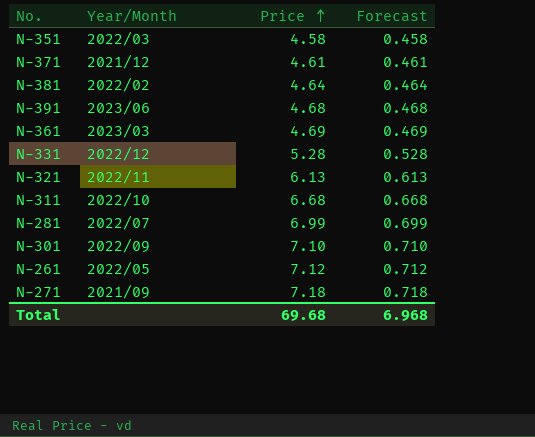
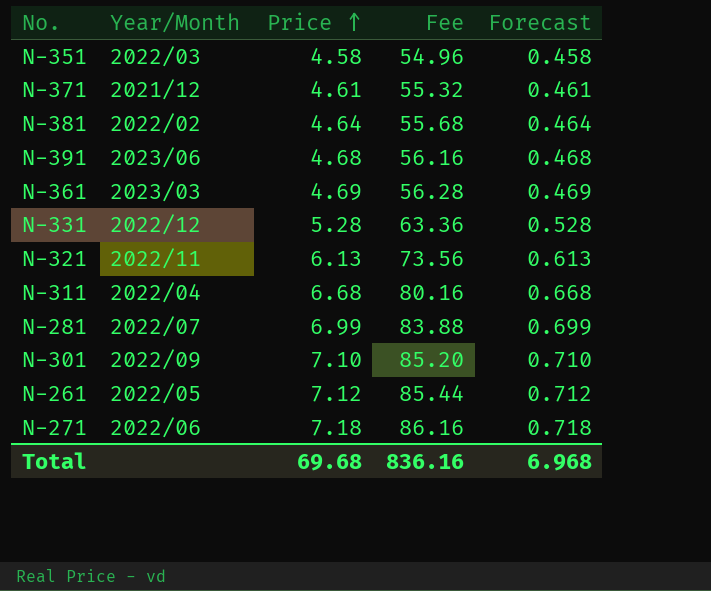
column Fee | formula: none -> [Price] * 12
N-311 | Year/Month: 2022/10 -> 2022/04
N-271 | Year/Month: 2021/09 -> 2022/06

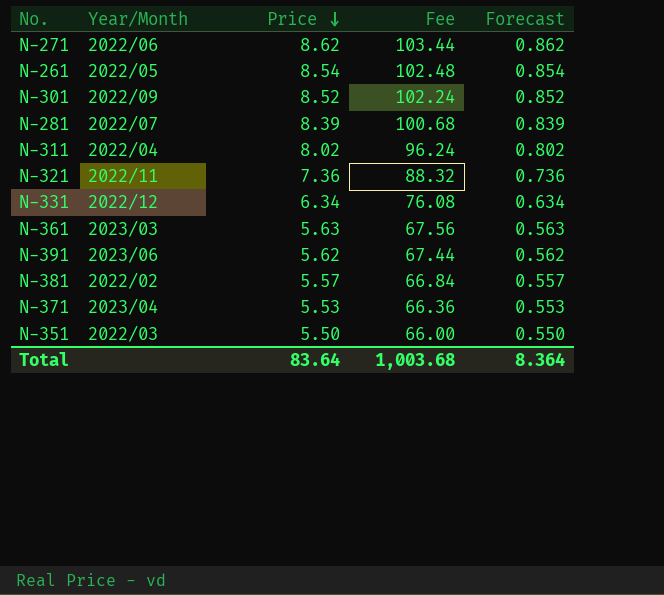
row order: Price ascending -> Price descending
N-271 | Price: 7.18 -> 8.62
N-271 | Fee: 86.16 -> 103.44
N-271 | Forecast: 0.718 -> 0.862
N-261 | Price: 7.12 -> 8.54
N-261 | Fee: 85.44 -> 102.48
N-261 | Forecast: 0.712 -> 0.854
N-301 | Price: 7.10 -> 8.52
N-301 | Fee: 85.20 -> 102.24
N-301 | Forecast: 0.710 -> 0.852
N-281 | Price: 6.99 -> 8.39
N-281 | Fee: 83.88 -> 100.68
N-281 | Forecast: 0.699 -> 0.839
N-311 | Price: 6.68 -> 8.02
N-311 | Fee: 80.16 -> 96.24
N-311 | Forecast: 0.668 -> 0.802
N-321 | Price: 6.13 -> 7.36
N-321 | Fee: 73.56 -> 88.32
N-321 | Forecast: 0.613 -> 0.736
N-331 | Price: 5.28 -> 6.34
N-331 | Fee: 63.36 -> 76.08
N-331 | Forecast: 0.528 -> 0.634
N-361 | Price: 4.69 -> 5.63
N-361 | Fee: 56.28 -> 67.56
N-361 | Forecast: 0.469 -> 0.563
N-391 | Price: 4.68 -> 5.62
N-391 | Fee: 56.16 -> 67.44
N-391 | Forecast: 0.468 -> 0.562
N-381 | Price: 4.64 -> 5.57
N-381 | Fee: 55.68 -> 66.84
N-381 | Forecast: 0.464 -> 0.557
N-371 | Year/Month: 2021/12 -> 2023/04
N-371 | Price: 4.61 -> 5.53
N-371 | Fee: 55.32 -> 66.36
N-371 | Forecast: 0.461 -> 0.553
N-351 | Price: 4.58 -> 5.50
N-351 | Fee: 54.96 -> 66.00
N-351 | Forecast: 0.458 -> 0.550
Total | Price: 69.68 -> 83.64
Total | Fee: 836.16 -> 1,003.68
Total | Forecast: 6.968 -> 8.364

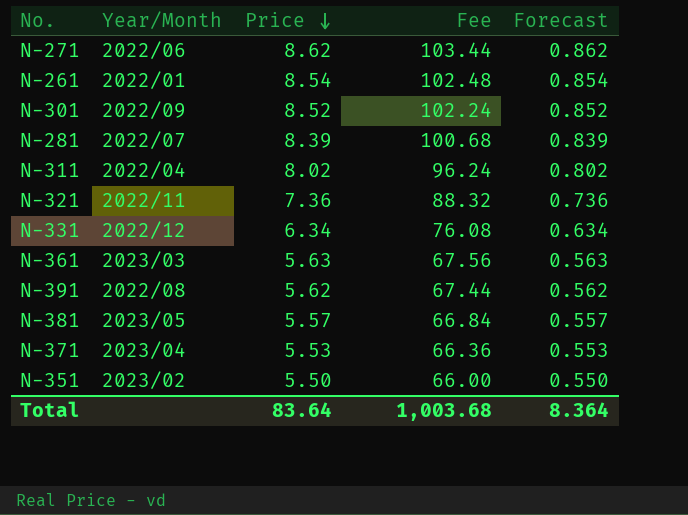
N-261 | Year/Month: 2022/05 -> 2022/01
N-391 | Year/Month: 2023/06 -> 2022/08
N-381 | Year/Month: 2022/02 -> 2023/05
N-351 | Year/Month: 2022/03 -> 2023/02

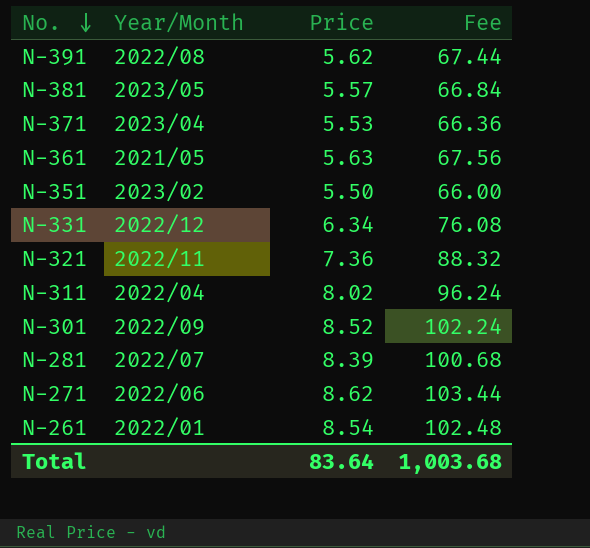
row order: Price descending -> No. descending
column Forecast | formula: [Price] * 0.1 -> none
N-361 | Year/Month: 2023/03 -> 2021/05

